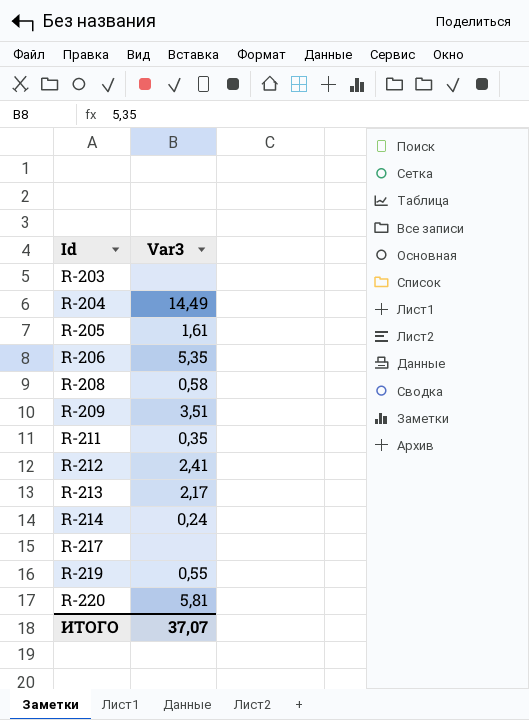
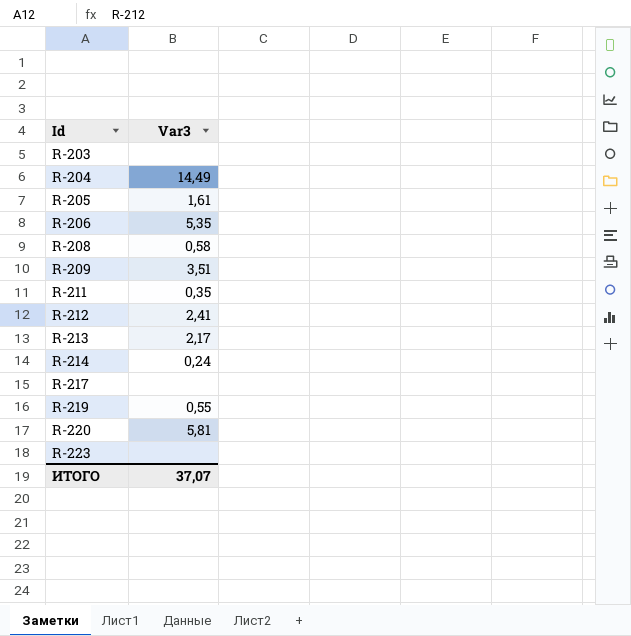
row R-223: none -> none

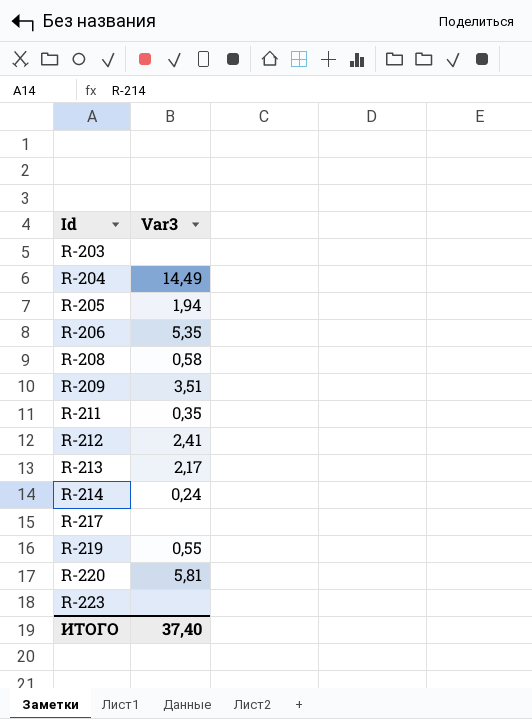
R-205 | Var3: 1,61 -> 1,94
ИТОГО | Var3: 37,07 -> 37,40

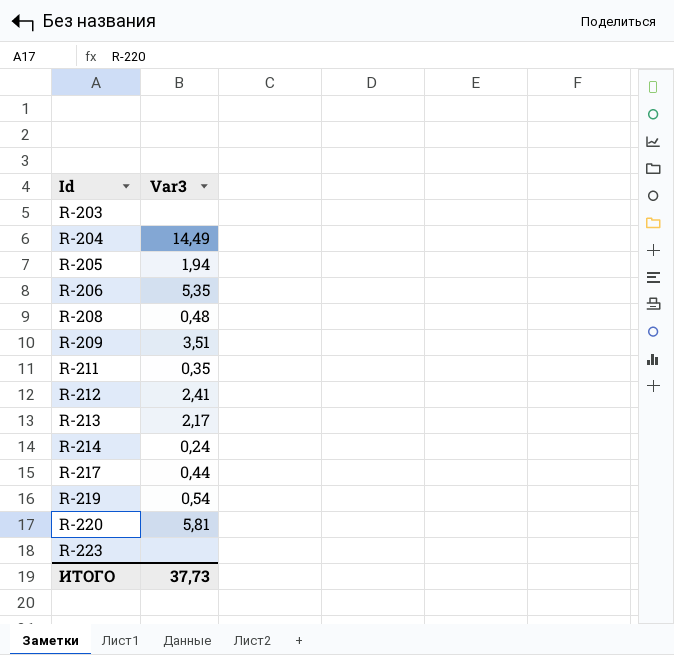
R-208 | Var3: 0,58 -> 0,48
R-217 | Var3: none -> 0,44
R-219 | Var3: 0,55 -> 0,54
ИТОГО | Var3: 37,40 -> 37,73

